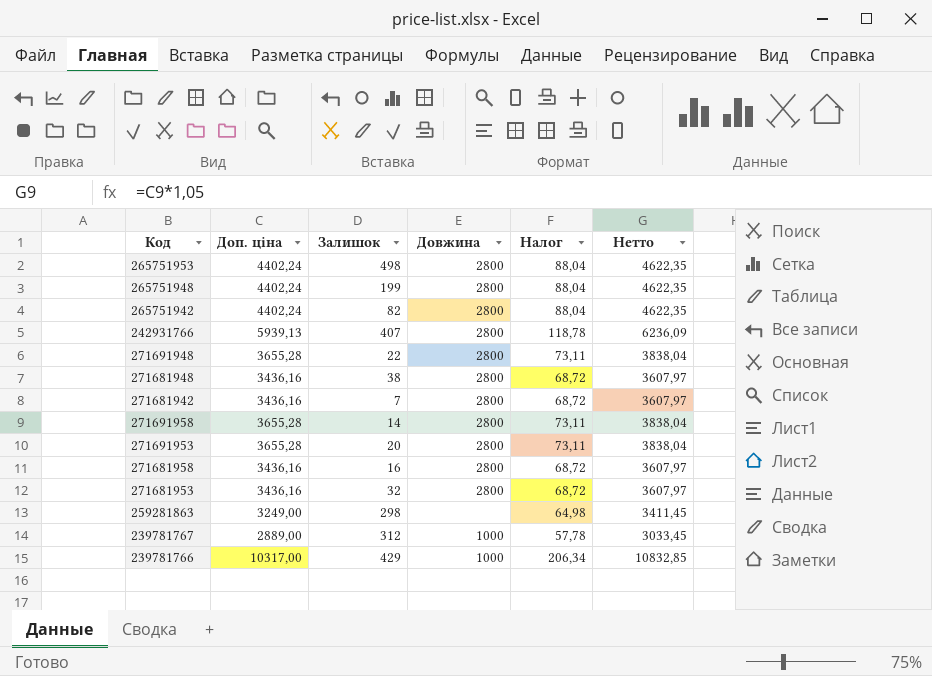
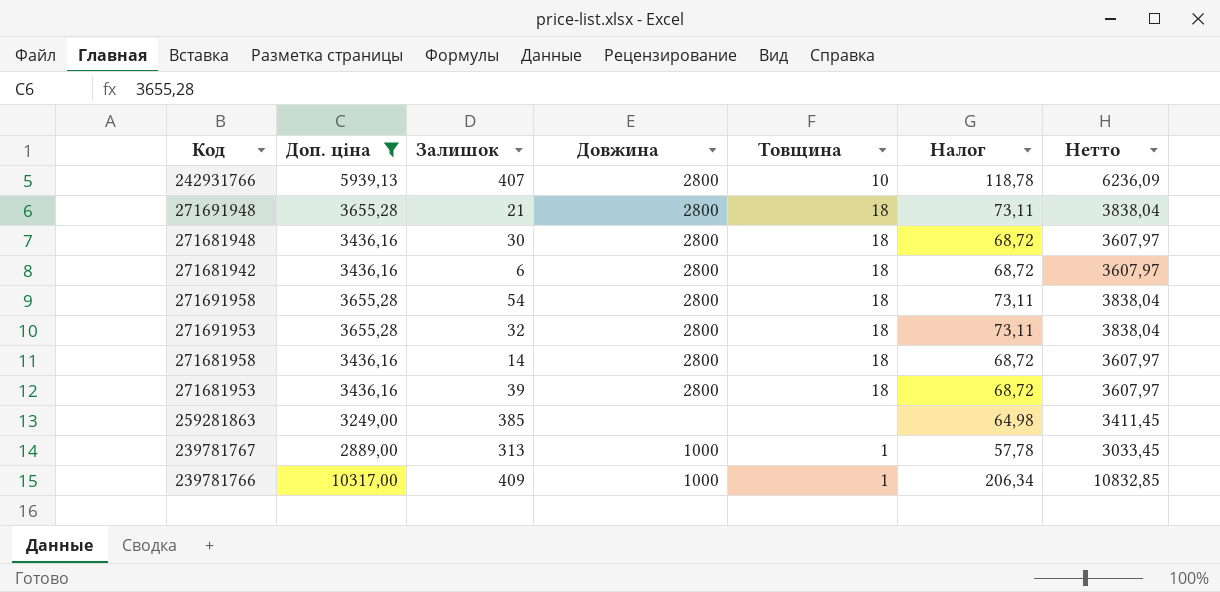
filter: none -> Доп. ціна != 4402,24
column Товщина | position: none -> 5
271691948 | Залишок: 22 -> 21
271681948 | Залишок: 38 -> 30
271681942 | Залишок: 7 -> 6
271691958 | Залишок: 14 -> 54
271691953 | Залишок: 20 -> 32
271681958 | Залишок: 16 -> 14
271681953 | Залишок: 32 -> 39
259281863 | Залишок: 298 -> 385
239781767 | Залишок: 312 -> 313
239781766 | Залишок: 429 -> 409

